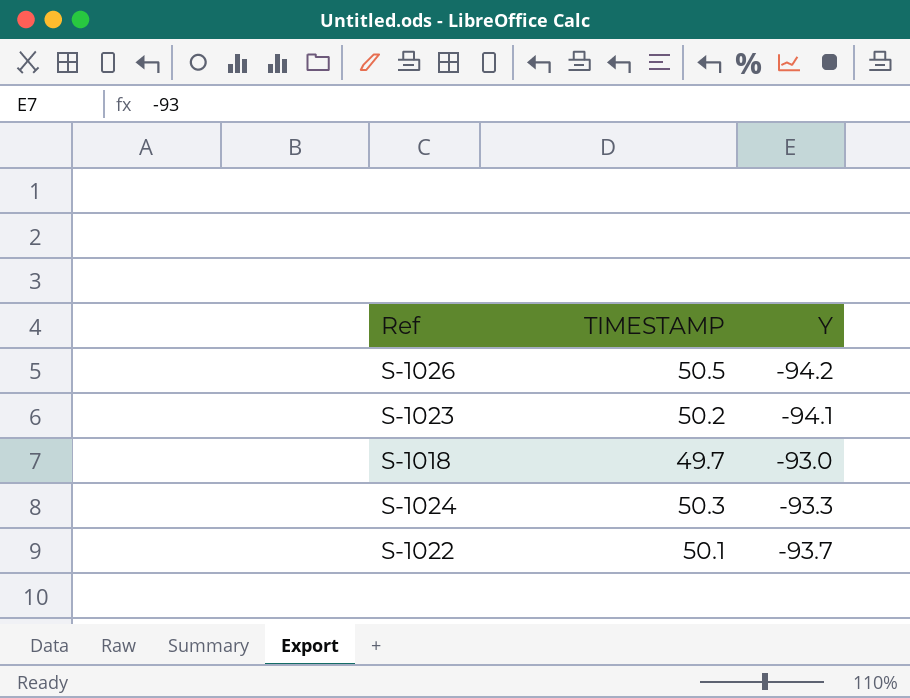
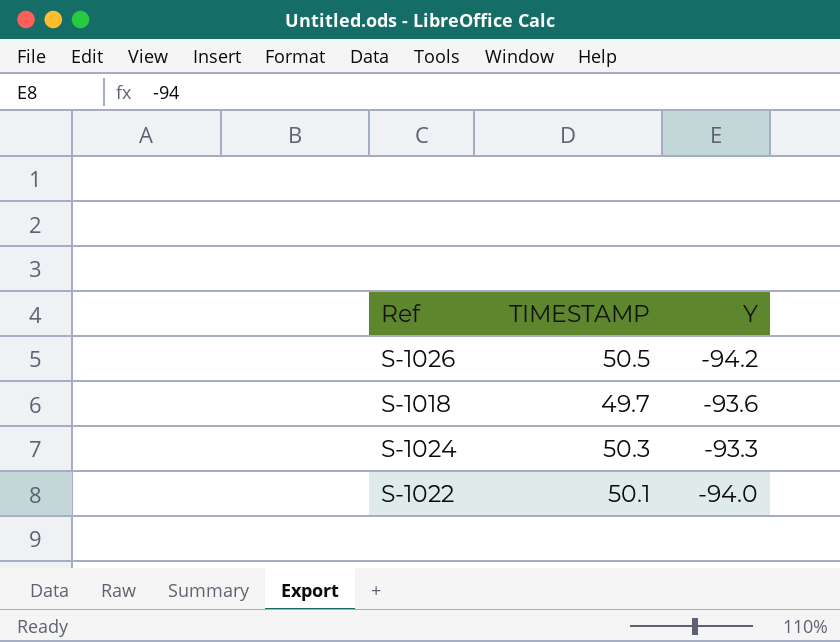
row S-1023: 50.2 | -94.1 -> none
S-1018 | Y: -93.0 -> -93.6
S-1022 | Y: -93.7 -> -94.0

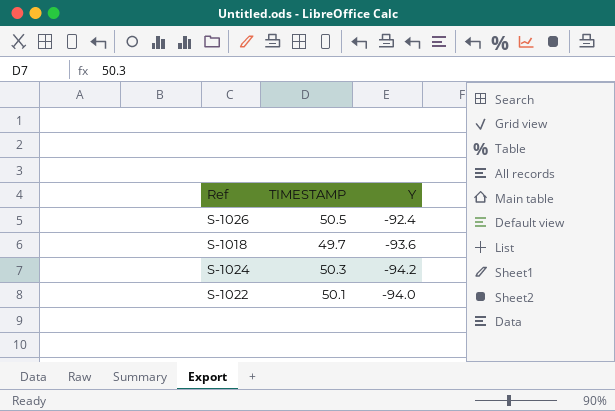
S-1026 | Y: -94.2 -> -92.4
S-1024 | Y: -93.3 -> -94.2

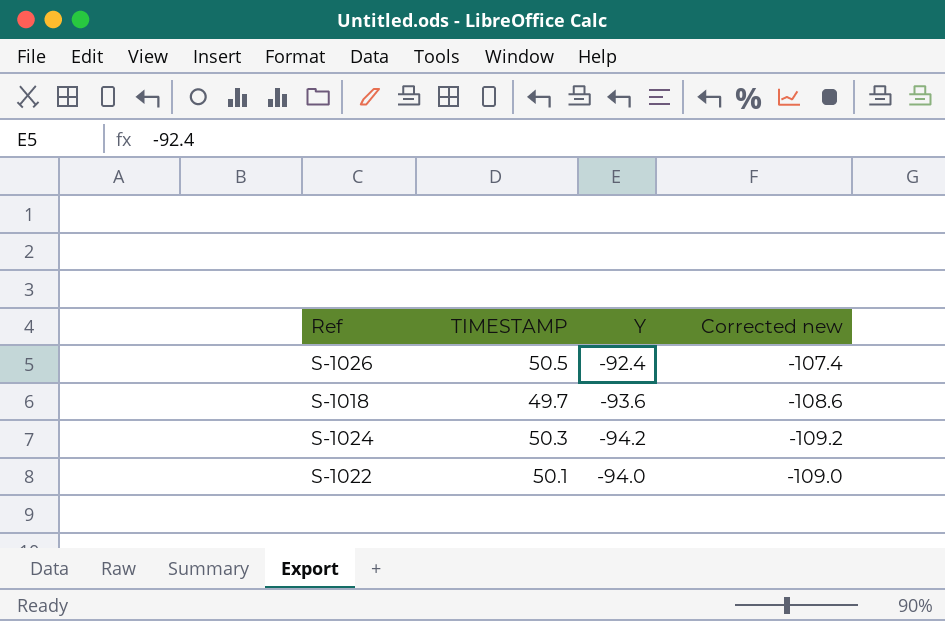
column Corrected new | formula: none -> [Y] - 15

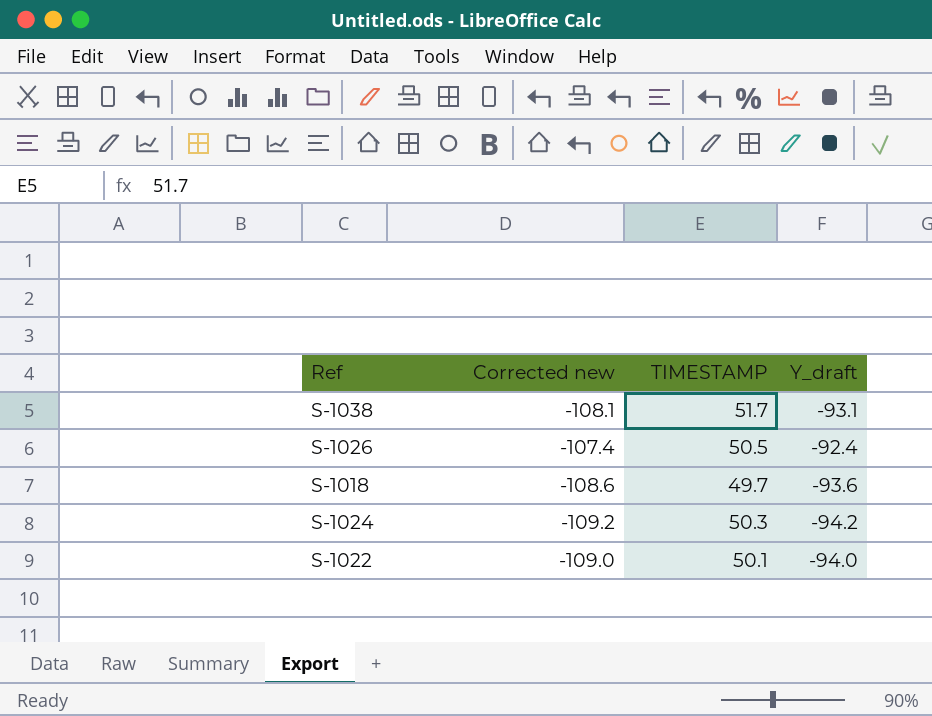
column Corrected new | position: 4 -> 2
column name: Y -> Y_draft
row S-1038: none -> -108.1 | 51.7 | -93.1

